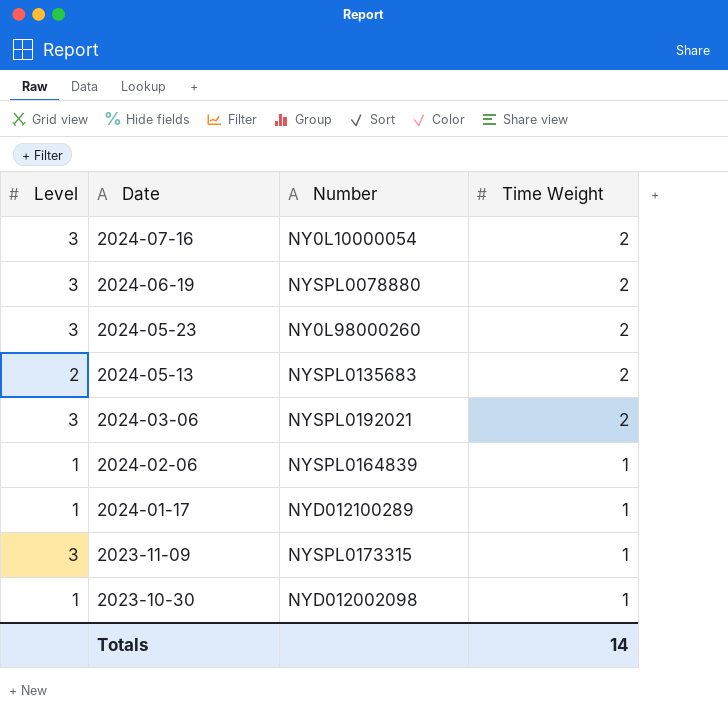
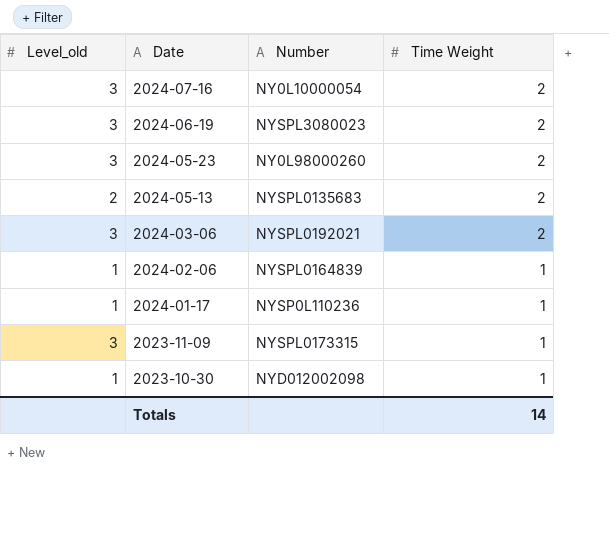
column name: Level -> Level_old
2024-06-19 | Number: NYSPL0078880 -> NYSPL3080023
2024-01-17 | Number: NYD012100289 -> NYSP0L110236

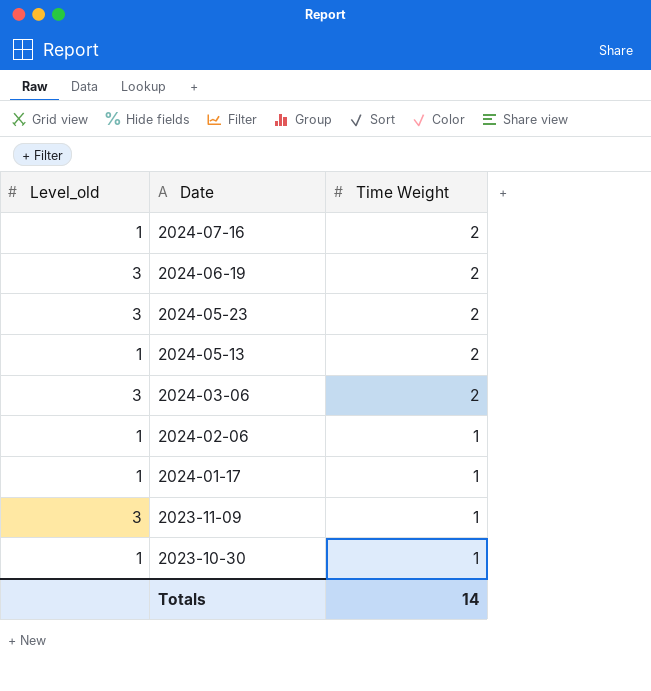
column Number | position: 3 -> none
2024-07-16 | Level_old: 3 -> 1
2024-05-13 | Level_old: 2 -> 1

